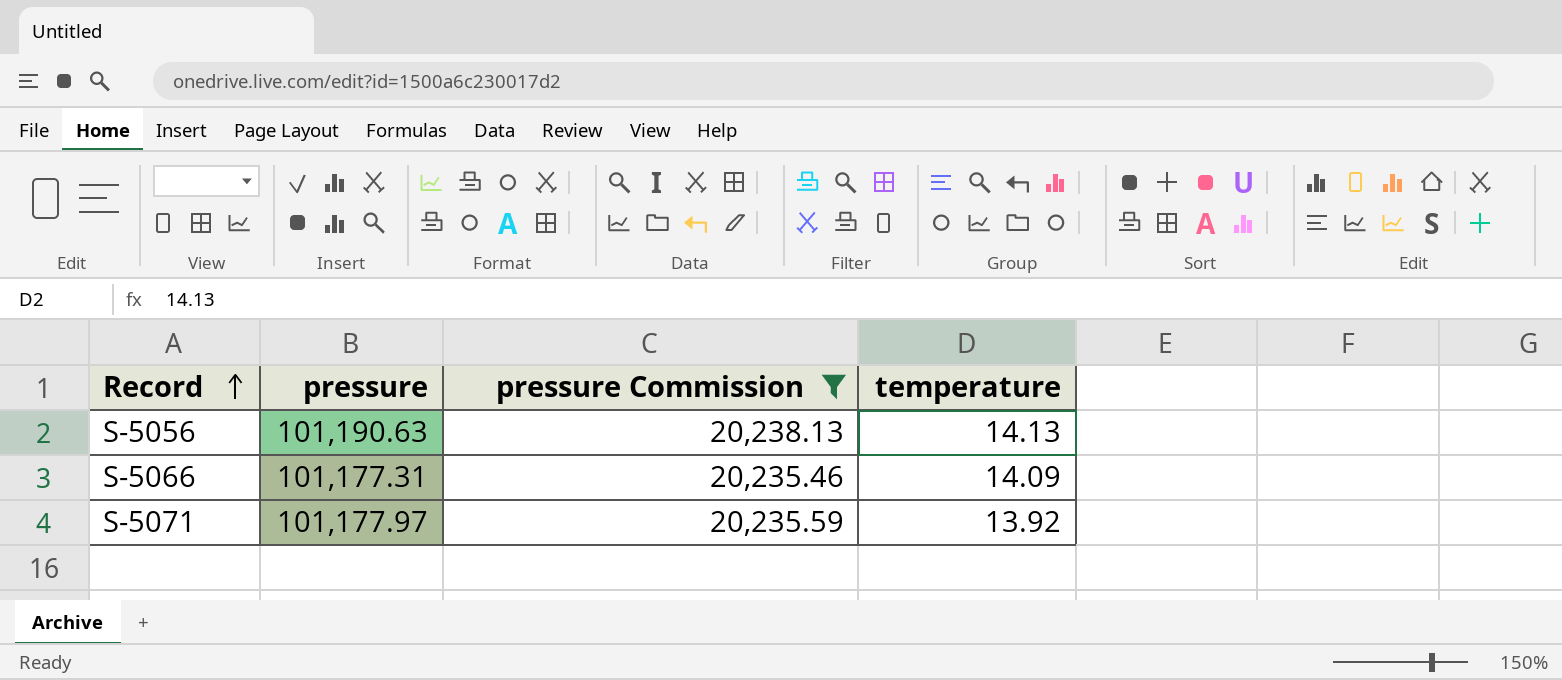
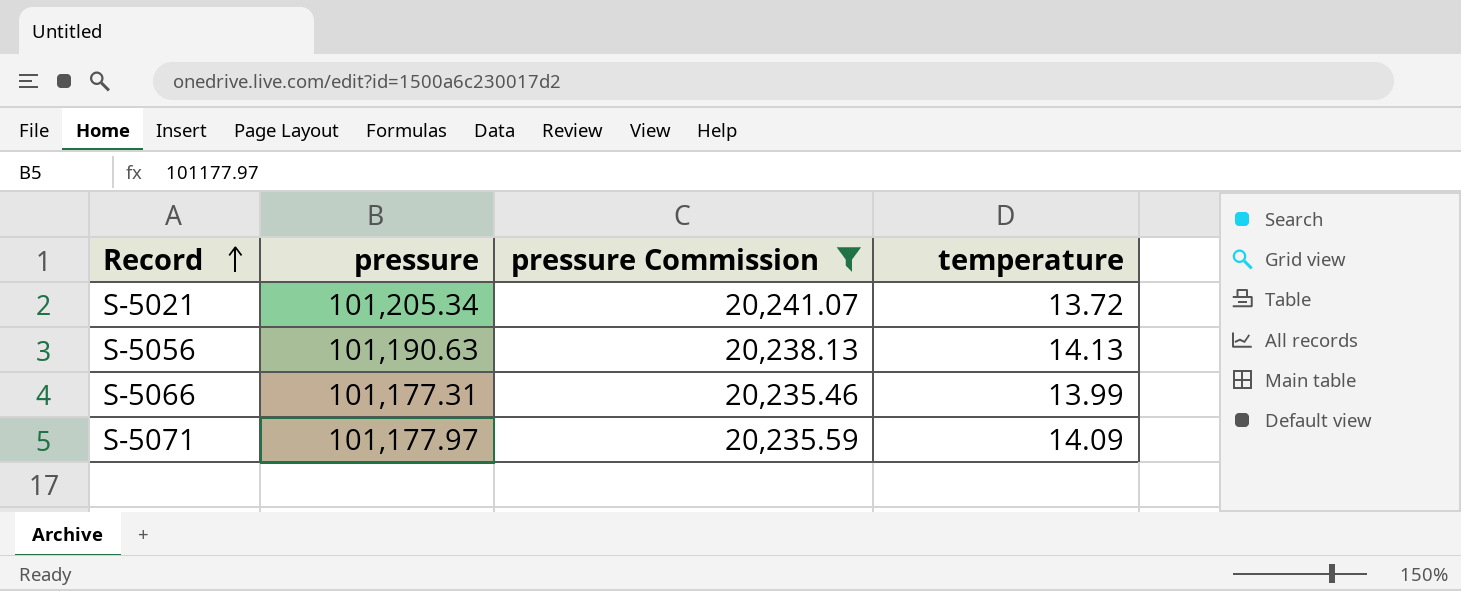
row S-5021: none -> 101,205.34 | 20,241.07 | 13.72
S-5066 | temperature: 14.09 -> 13.99
S-5071 | temperature: 13.92 -> 14.09

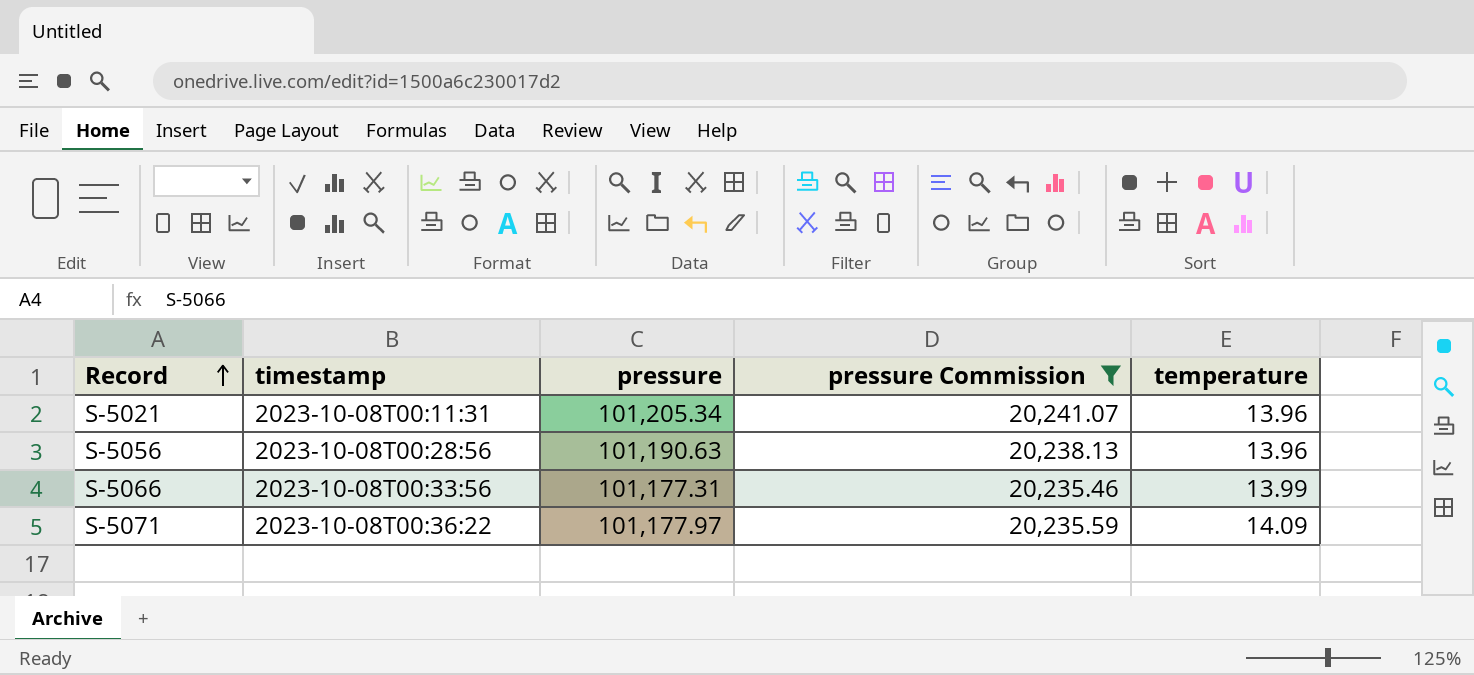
column timestamp | position: none -> 2
S-5021 | temperature: 13.72 -> 13.96
S-5056 | temperature: 14.13 -> 13.96

